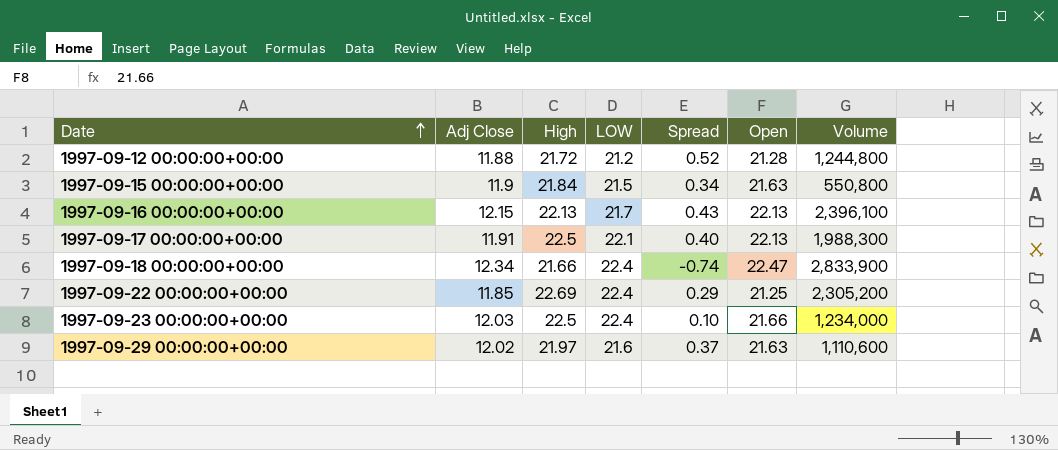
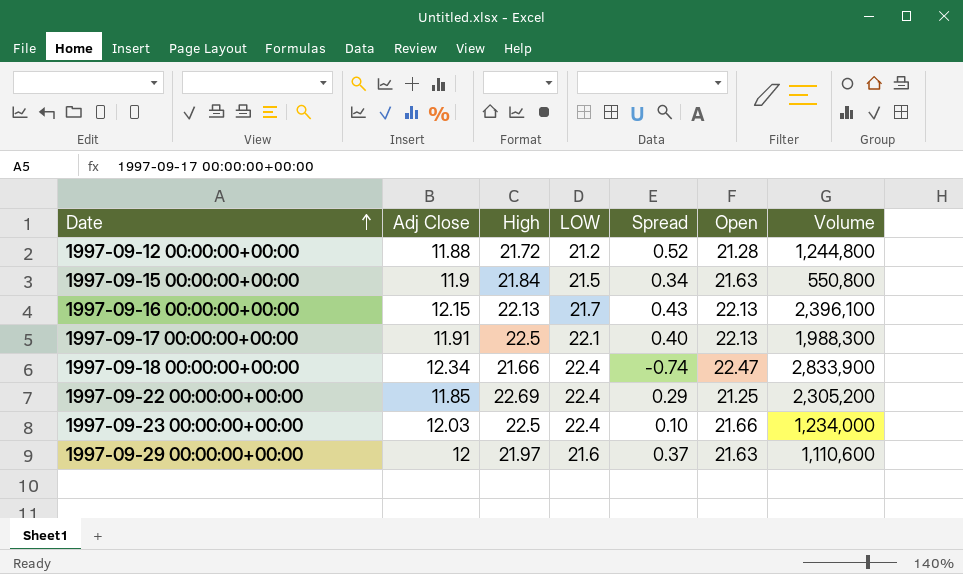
1997-09-29 00:00:00+00:00 | Adj Close: 12.02 -> 12

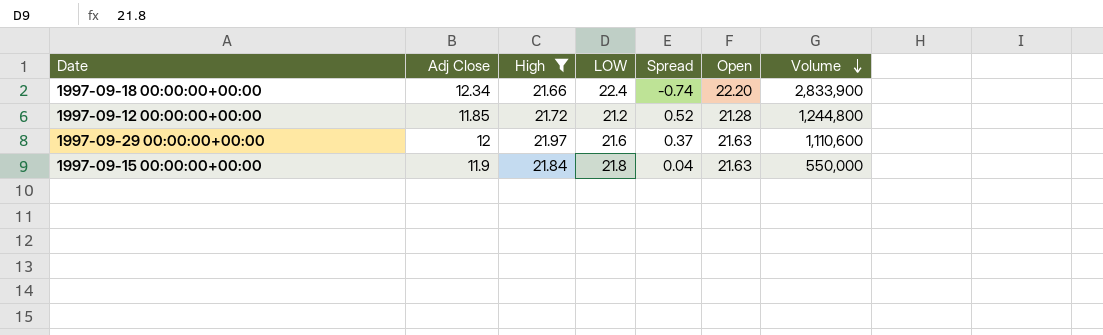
filter: none -> High <= 21.97
row order: Date ascending -> Volume descending
1997-09-18 00:00:00+00:00 | Open: 22.47 -> 22.20
1997-09-12 00:00:00+00:00 | Adj Close: 11.88 -> 11.85
1997-09-15 00:00:00+00:00 | LOW: 21.5 -> 21.8
1997-09-15 00:00:00+00:00 | Spread: 0.34 -> 0.04
1997-09-15 00:00:00+00:00 | Volume: 550,800 -> 550,000

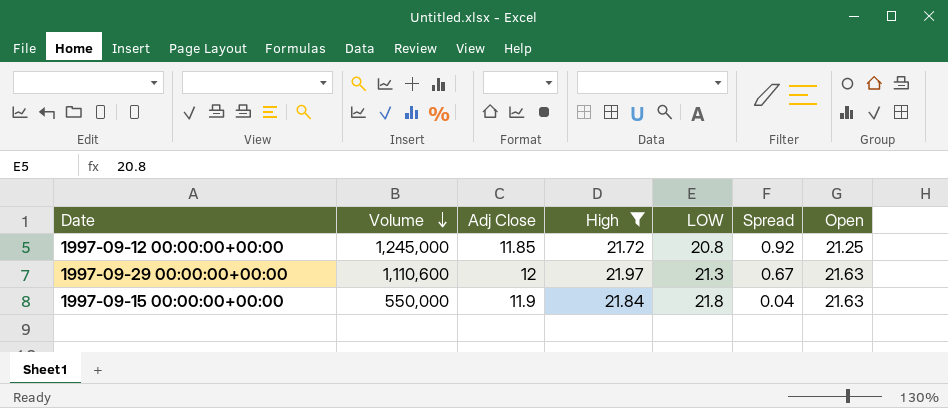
column Volume | position: 7 -> 2
row 1997-09-18 00:00:00+00:00: 12.34 | 21.66 | 22.4 | -0.74 | 22.20 | 2,833,900 -> none
1997-09-12 00:00:00+00:00 | Volume: 1,244,800 -> 1,245,000
1997-09-12 00:00:00+00:00 | LOW: 21.2 -> 20.8
1997-09-12 00:00:00+00:00 | Spread: 0.52 -> 0.92
1997-09-12 00:00:00+00:00 | Open: 21.28 -> 21.25
1997-09-29 00:00:00+00:00 | LOW: 21.6 -> 21.3
1997-09-29 00:00:00+00:00 | Spread: 0.37 -> 0.67

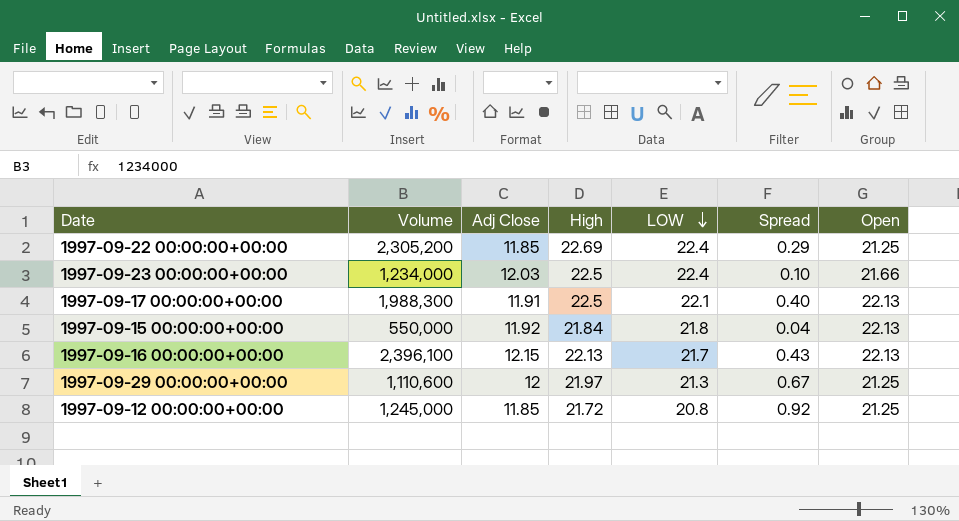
filter: High <= 21.97 -> none
row order: Volume descending -> LOW descending
1997-09-15 00:00:00+00:00 | Adj Close: 11.9 -> 11.92
1997-09-15 00:00:00+00:00 | Open: 21.63 -> 22.13
1997-09-29 00:00:00+00:00 | Open: 21.63 -> 21.25

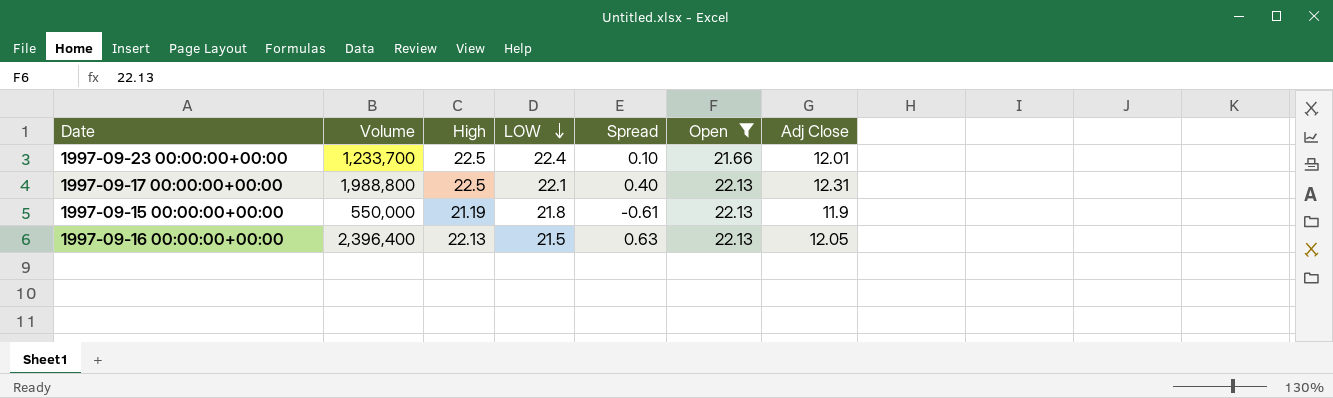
filter: none -> Open != 21.25
column Adj Close | position: 3 -> 7
1997-09-23 00:00:00+00:00 | Volume: 1,234,000 -> 1,233,700
1997-09-23 00:00:00+00:00 | Adj Close: 12.03 -> 12.01
1997-09-17 00:00:00+00:00 | Volume: 1,988,300 -> 1,988,800
1997-09-17 00:00:00+00:00 | Adj Close: 11.91 -> 12.31
1997-09-15 00:00:00+00:00 | High: 21.84 -> 21.19
1997-09-15 00:00:00+00:00 | Spread: 0.04 -> -0.61
1997-09-15 00:00:00+00:00 | Adj Close: 11.92 -> 11.9
1997-09-16 00:00:00+00:00 | Volume: 2,396,100 -> 2,396,400
1997-09-16 00:00:00+00:00 | LOW: 21.7 -> 21.5
1997-09-16 00:00:00+00:00 | Spread: 0.43 -> 0.63
1997-09-16 00:00:00+00:00 | Adj Close: 12.15 -> 12.05

